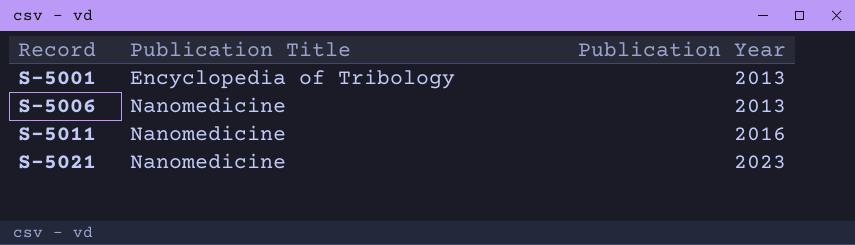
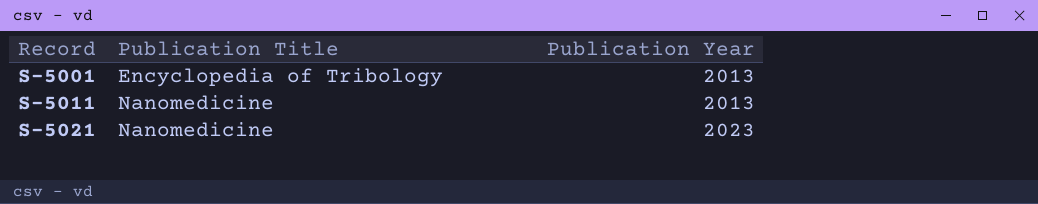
row S-5006: Nanomedicine | 2013 -> none
S-5011 | Publication Year: 2016 -> 2013

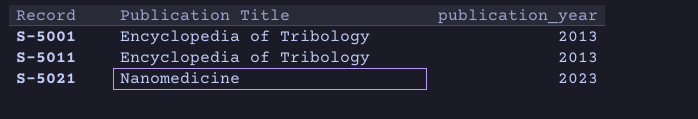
column name: Publication Year -> publication_year
S-5011 | Publication Title: Nanomedicine -> Encyclopedia of Tribology

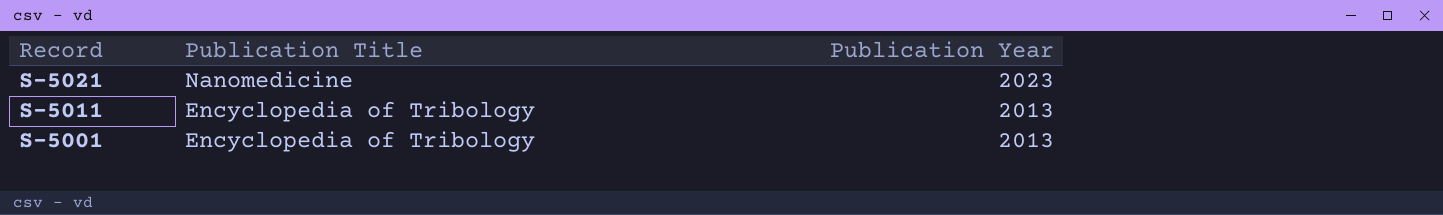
row order: Record ascending -> Record descending
column name: publication_year -> Publication Year

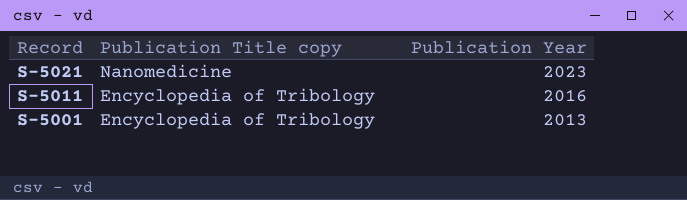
column name: Publication Title -> Publication Title copy
S-5011 | Publication Year: 2013 -> 2016

